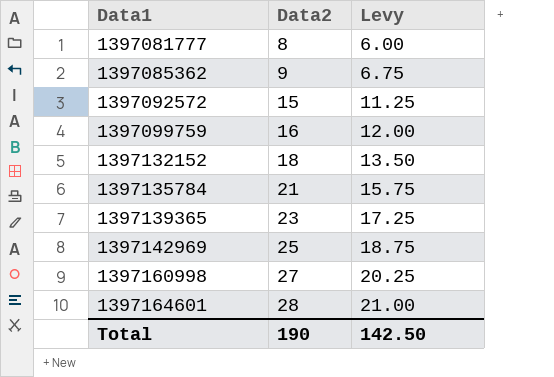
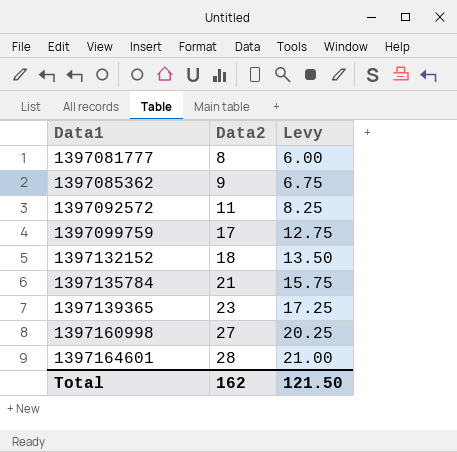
row 1397142969: 25 | 18.75 -> none
1397092572 | Data2: 15 -> 11
1397092572 | Levy: 11.25 -> 8.25
1397099759 | Data2: 16 -> 17
1397099759 | Levy: 12.00 -> 12.75
Total | Data2: 190 -> 162
Total | Levy: 142.50 -> 121.50

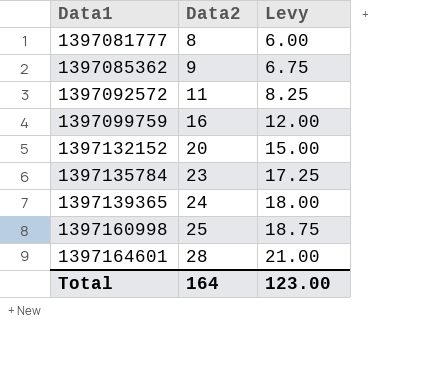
1397099759 | Data2: 17 -> 16
1397099759 | Levy: 12.75 -> 12.00
1397132152 | Data2: 18 -> 20
1397132152 | Levy: 13.50 -> 15.00
1397135784 | Data2: 21 -> 23
1397135784 | Levy: 15.75 -> 17.25
1397139365 | Data2: 23 -> 24
1397139365 | Levy: 17.25 -> 18.00
1397160998 | Data2: 27 -> 25
1397160998 | Levy: 20.25 -> 18.75
Total | Data2: 162 -> 164
Total | Levy: 121.50 -> 123.00

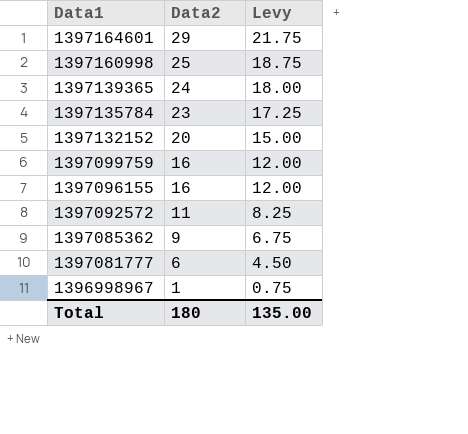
row order: Data1 ascending -> Data1 descending
1397164601 | Data2: 28 -> 29
1397164601 | Levy: 21.00 -> 21.75
row 1397096155: none -> 16 | 12.00
1397081777 | Data2: 8 -> 6
1397081777 | Levy: 6.00 -> 4.50
row 1396998967: none -> 1 | 0.75
Total | Data2: 164 -> 180
Total | Levy: 123.00 -> 135.00

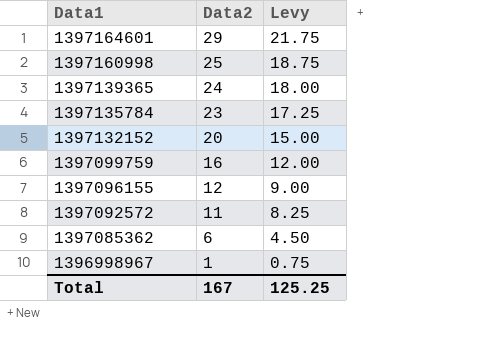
row 1397081777: 6 | 4.50 -> none
1397096155 | Data2: 16 -> 12
1397096155 | Levy: 12.00 -> 9.00
1397085362 | Data2: 9 -> 6
1397085362 | Levy: 6.75 -> 4.50
Total | Data2: 180 -> 167
Total | Levy: 135.00 -> 125.25

